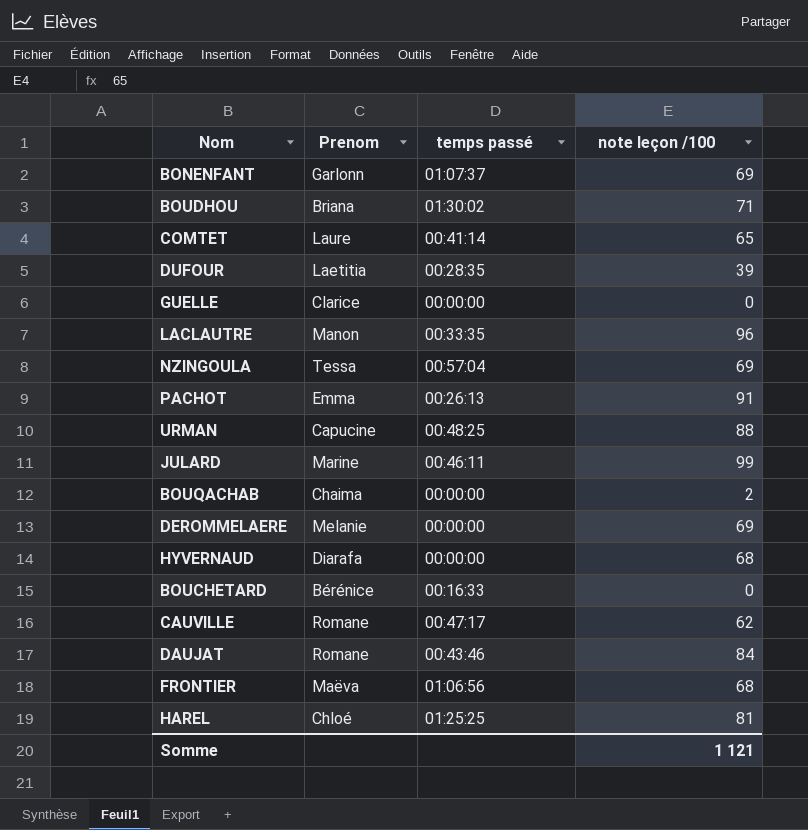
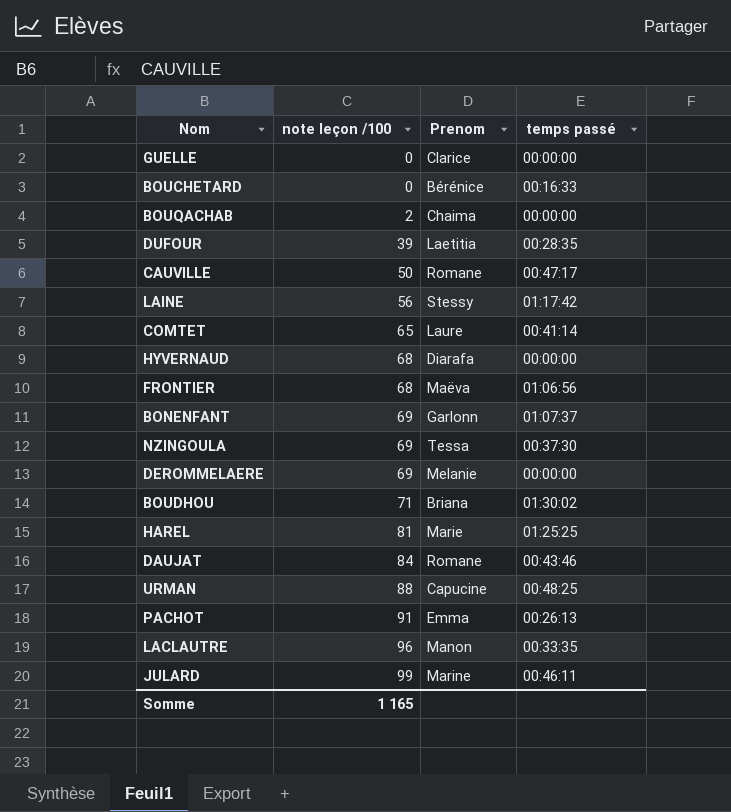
row order: none -> note leçon /100 ascending
column note leçon /100 | position: 4 -> 2
CAUVILLE | note leçon /100: 62 -> 50
row LAINE: none -> 56 | Stessy | 01:17:42
NZINGOULA | temps passé: 00:57:04 -> 00:37:30
HAREL | Prenom: Chloé -> Marie
Somme | note leçon /100: 1 121 -> 1 165

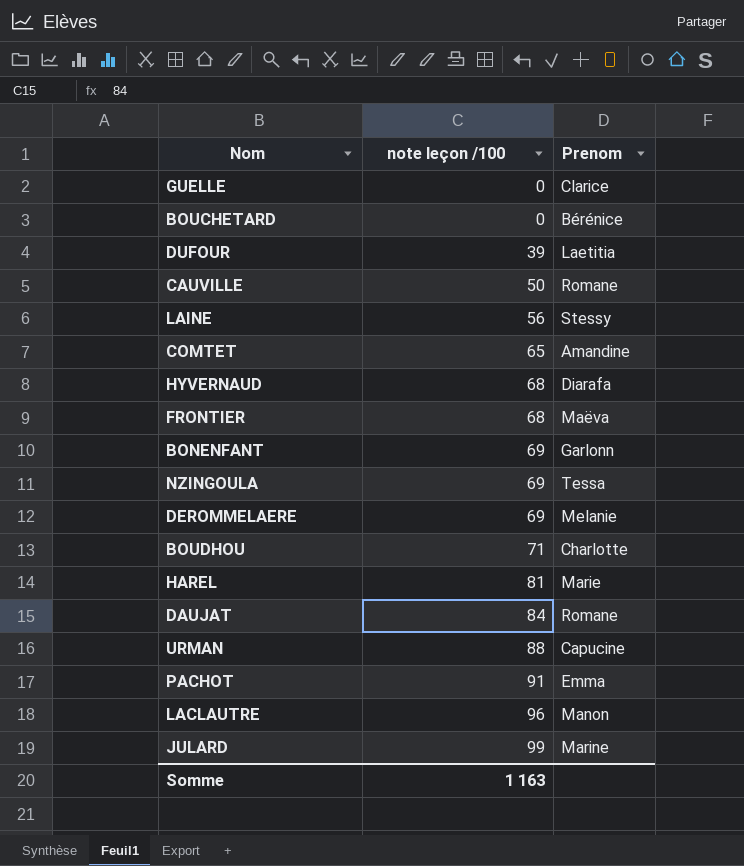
column temps passé | position: 4 -> none
row BOUQACHAB: 2 | Chaima | 00:00:00 -> none
COMTET | Prenom: Laure -> Amandine
BOUDHOU | Prenom: Briana -> Charlotte
Somme | note leçon /100: 1 165 -> 1 163

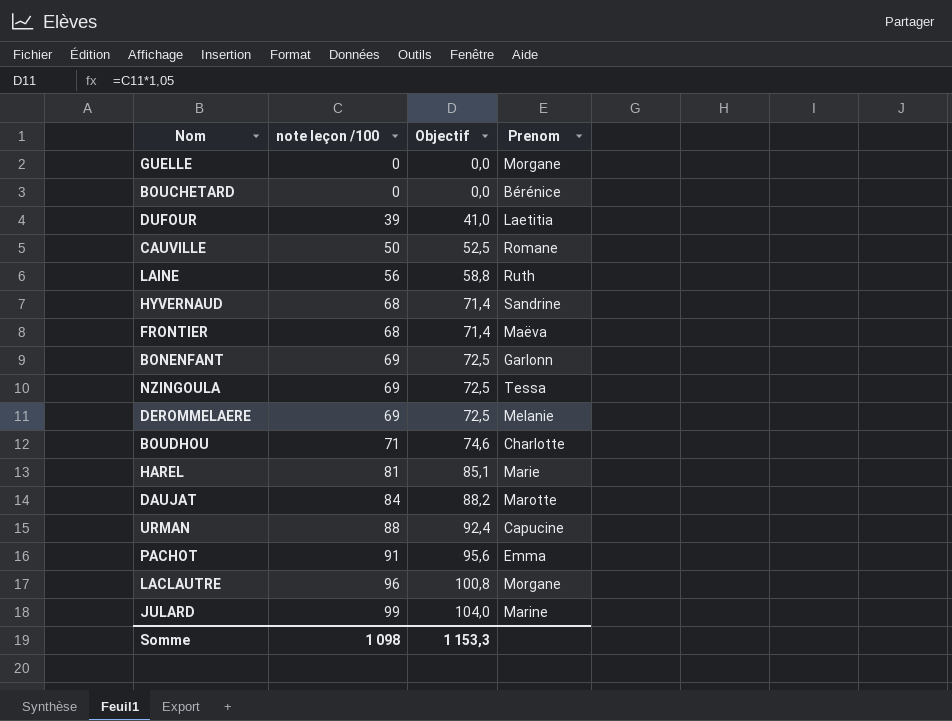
column Objectif | formula: none -> [note leçon /100] * 1,05
row COMTET: 65 | Amandine -> none
GUELLE | Prenom: Clarice -> Morgane
LAINE | Prenom: Stessy -> Ruth
HYVERNAUD | Prenom: Diarafa -> Sandrine
DAUJAT | Prenom: Romane -> Marotte
LACLAUTRE | Prenom: Manon -> Morgane
Somme | note leçon /100: 1 163 -> 1 098

